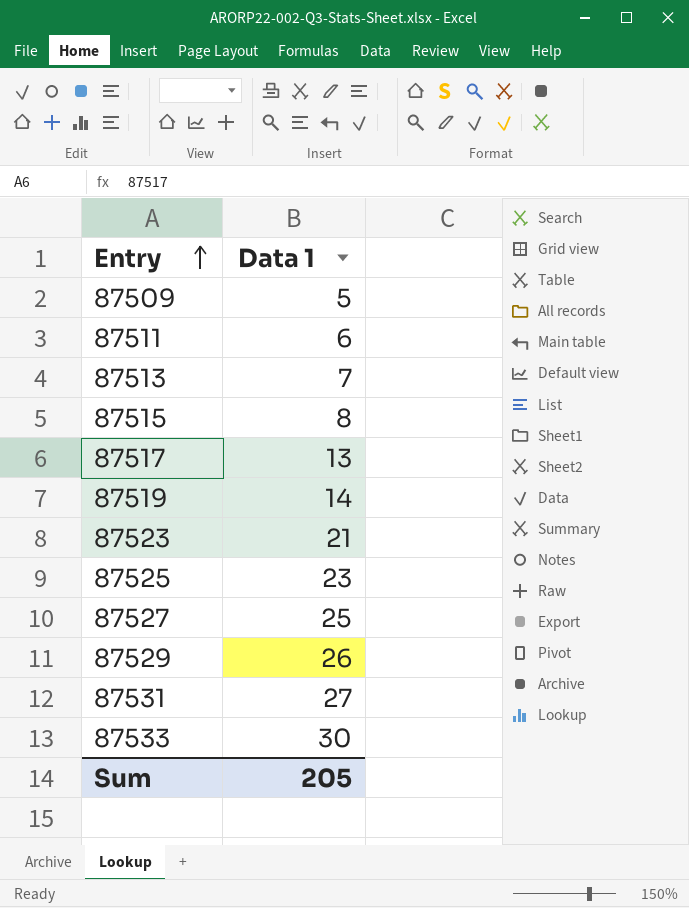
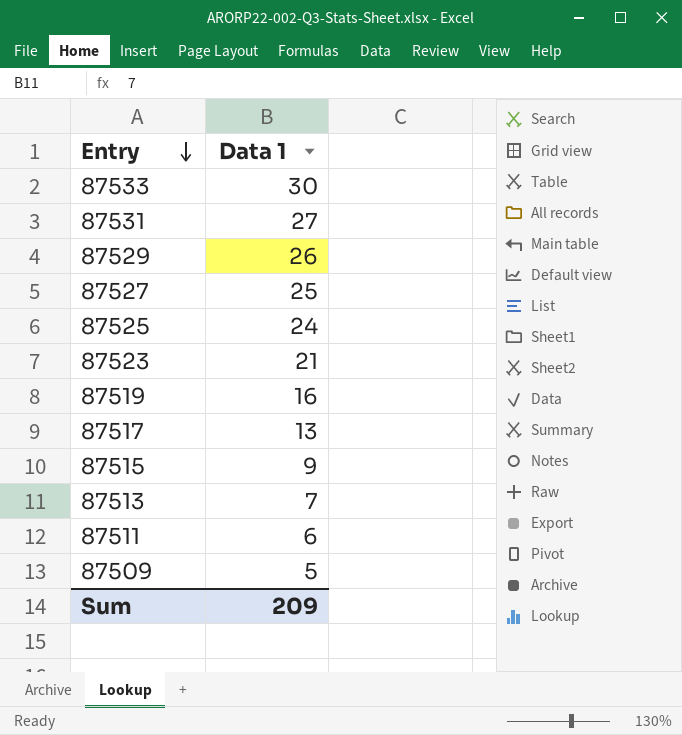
row order: Entry ascending -> Entry descending
87525 | Data 1: 23 -> 24
87519 | Data 1: 14 -> 16
87515 | Data 1: 8 -> 9
Sum | Data 1: 205 -> 209

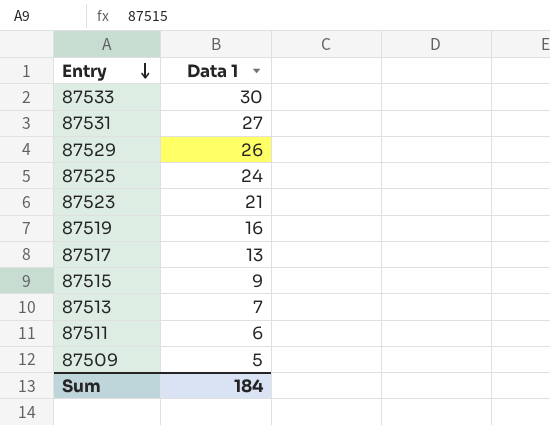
row 87527: 25 -> none
Sum | Data 1: 209 -> 184

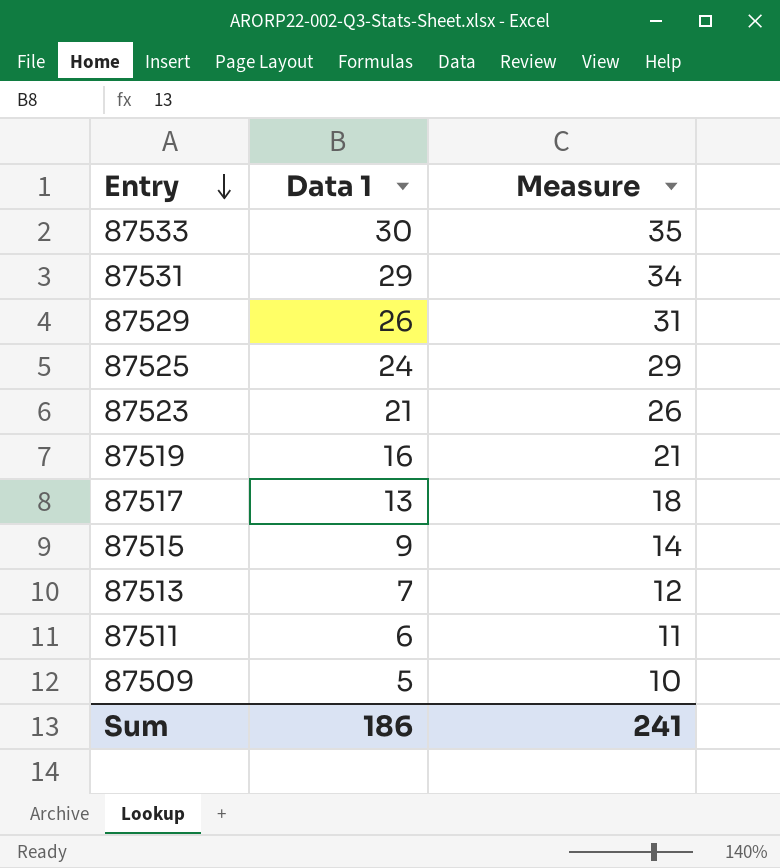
column Measure | formula: none -> [Data 1] + 5
87531 | Data 1: 27 -> 29
Sum | Data 1: 184 -> 186

